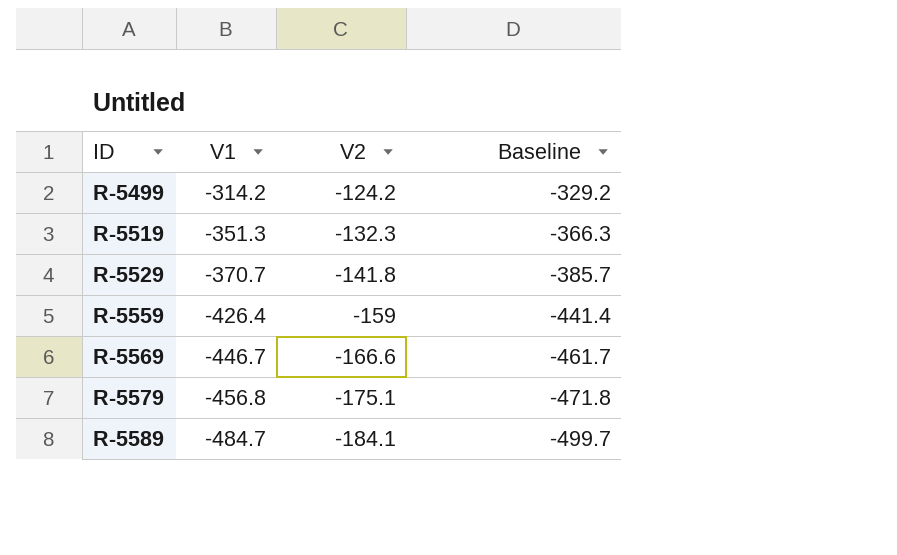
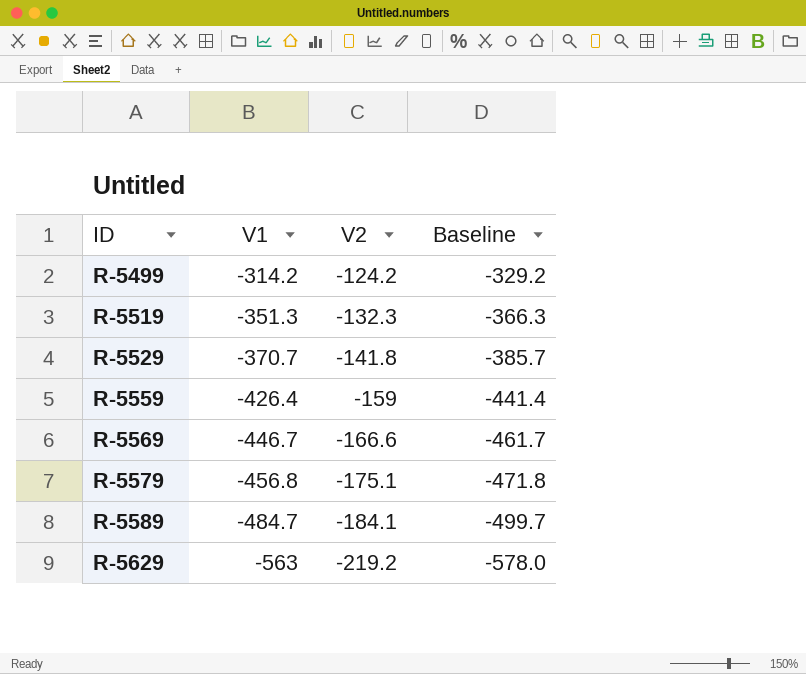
row R-5629: none -> -563 | -219.2 | -578.0

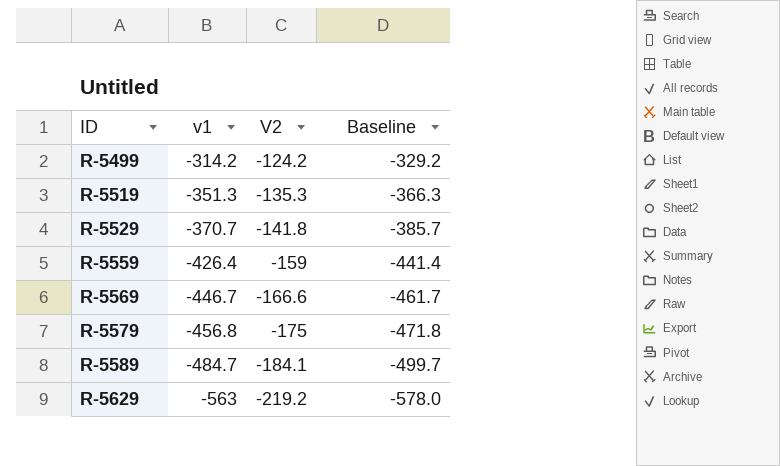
column name: V1 -> v1
R-5519 | V2: -132.3 -> -135.3
R-5579 | V2: -175.1 -> -175

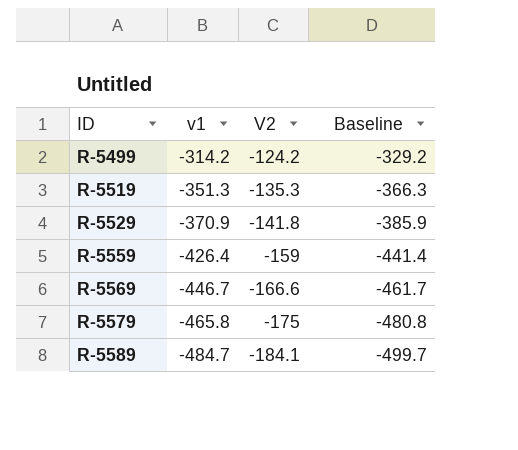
row R-5629: -563 | -219.2 | -578.0 -> none
R-5529 | v1: -370.7 -> -370.9
R-5529 | Baseline: -385.7 -> -385.9
R-5579 | v1: -456.8 -> -465.8
R-5579 | Baseline: -471.8 -> -480.8

